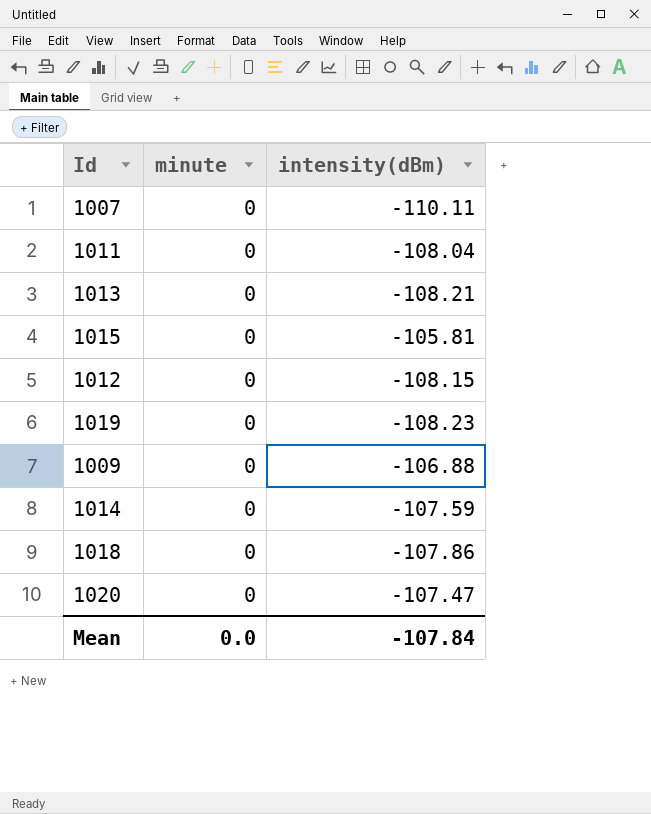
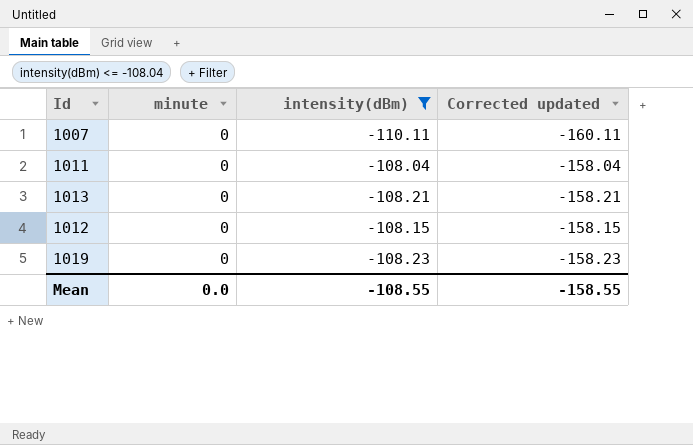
filter: none -> intensity(dBm) <= -108.04
column Corrected updated | formula: none -> [intensity(dBm)] - 50
Mean | intensity(dBm): -107.84 -> -108.55

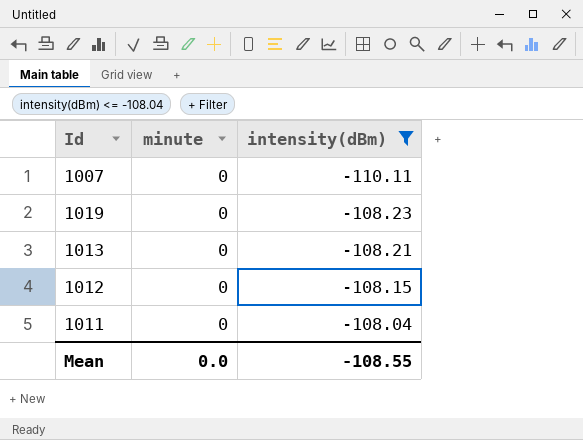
row order: none -> intensity(dBm) ascending
column Corrected updated | formula: [intensity(dBm)] - 50 -> none

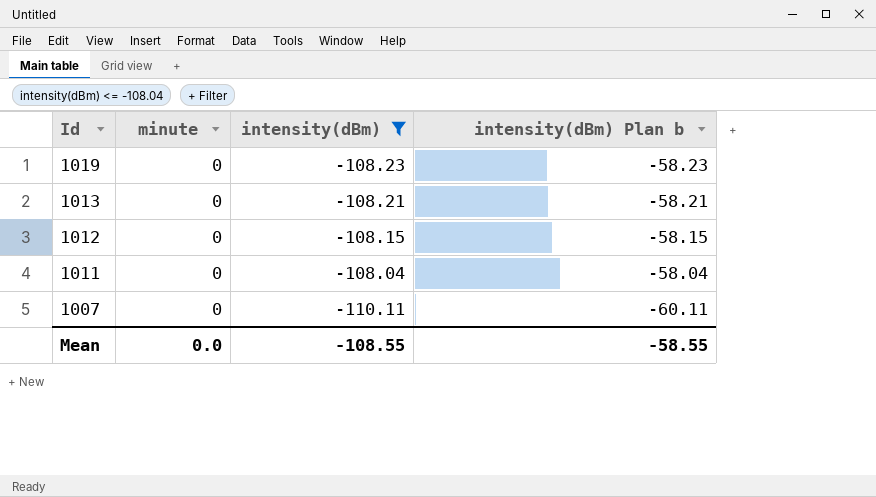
row order: intensity(dBm) ascending -> Id descending
column intensity(dBm) Plan b | formula: none -> [intensity(dBm)] + 50

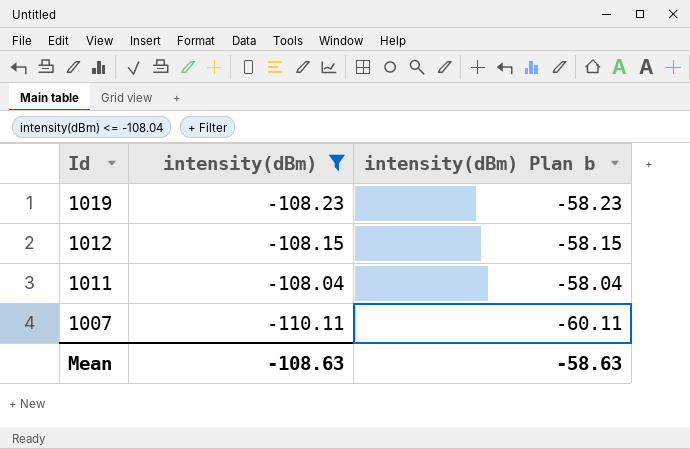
column minute | position: 2 -> none
row 1013: 0 | -108.21 | -58.21 -> none
Mean | intensity(dBm): -108.55 -> -108.63
Mean | intensity(dBm) Plan b: -58.55 -> -58.63

